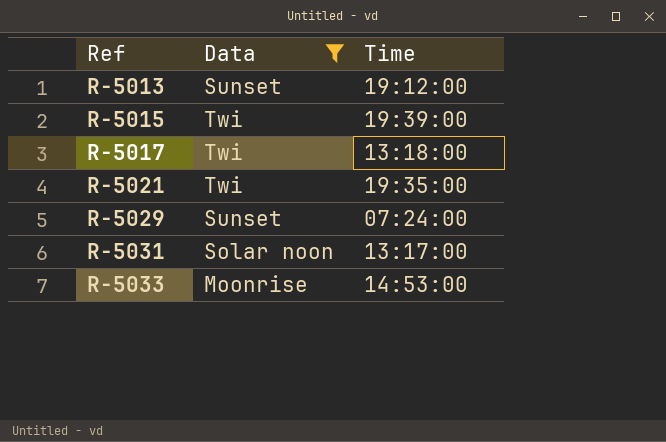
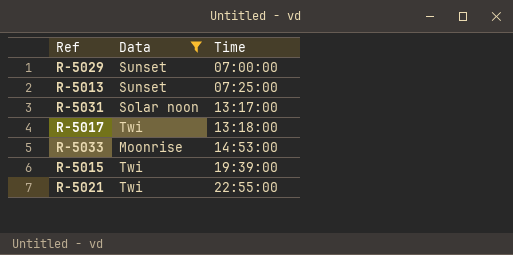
row order: Ref ascending -> Time ascending
R-5029 | Time: 07:24:00 -> 07:00:00
R-5013 | Time: 19:12:00 -> 07:25:00
R-5021 | Time: 19:35:00 -> 22:55:00

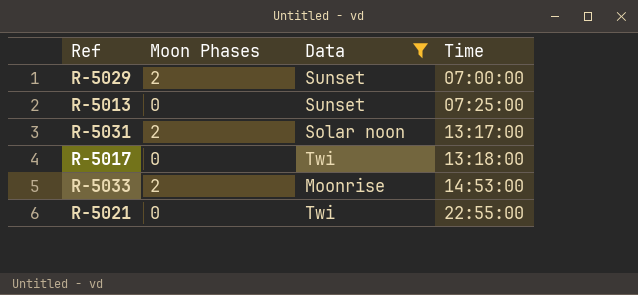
column Moon Phases | position: none -> 2
row R-5015: Twi | 19:39:00 -> none

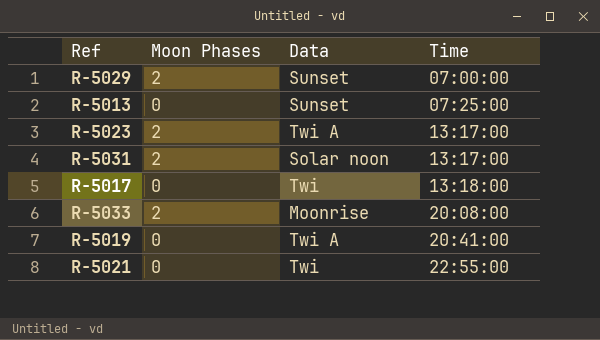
filter: Data != Twi A -> none
R-5033 | Time: 14:53:00 -> 20:08:00

